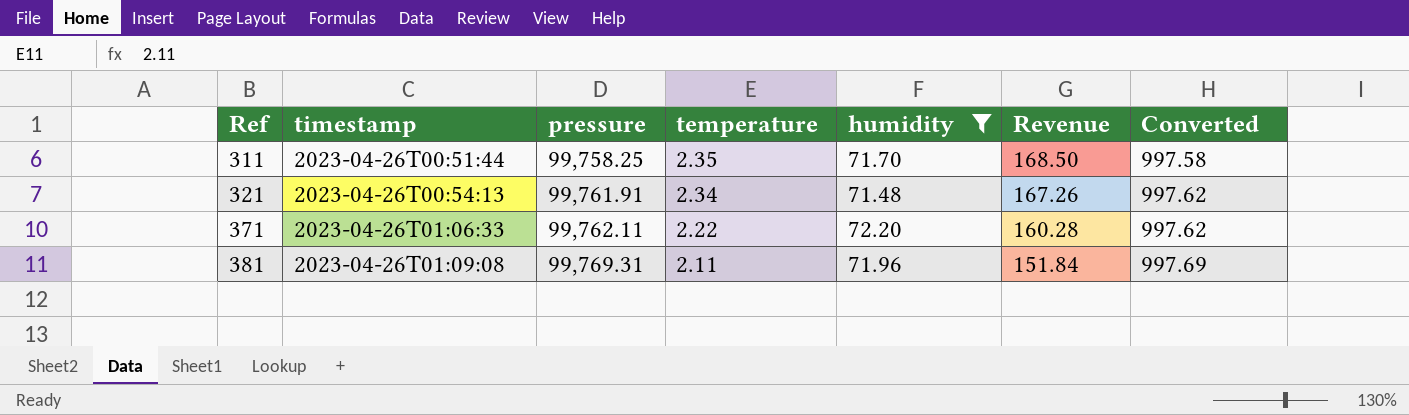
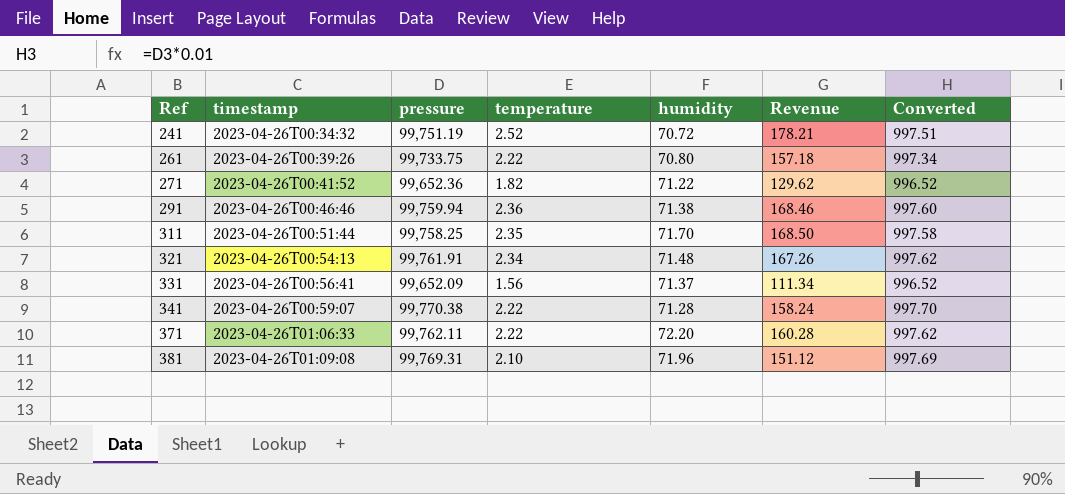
filter: humidity >= 71.48 -> none
381 | temperature: 2.11 -> 2.10
381 | Revenue: 151.84 -> 151.12

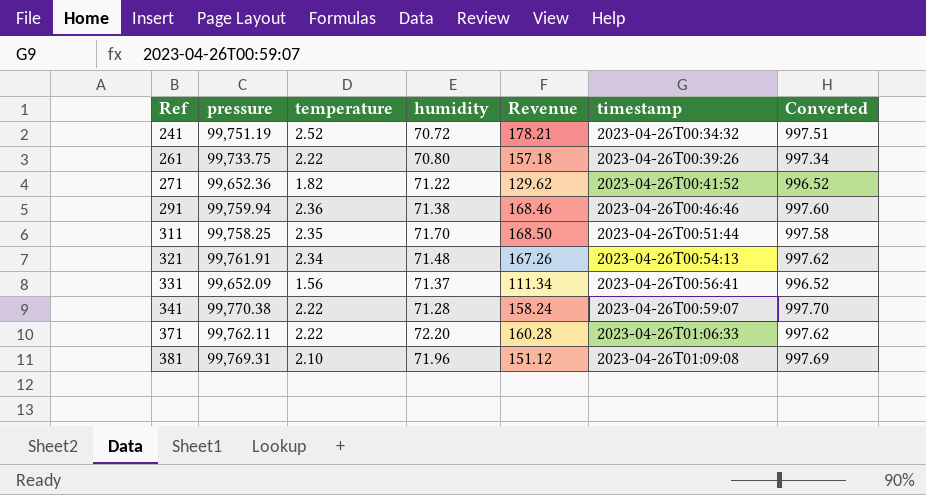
column timestamp | position: 2 -> 6

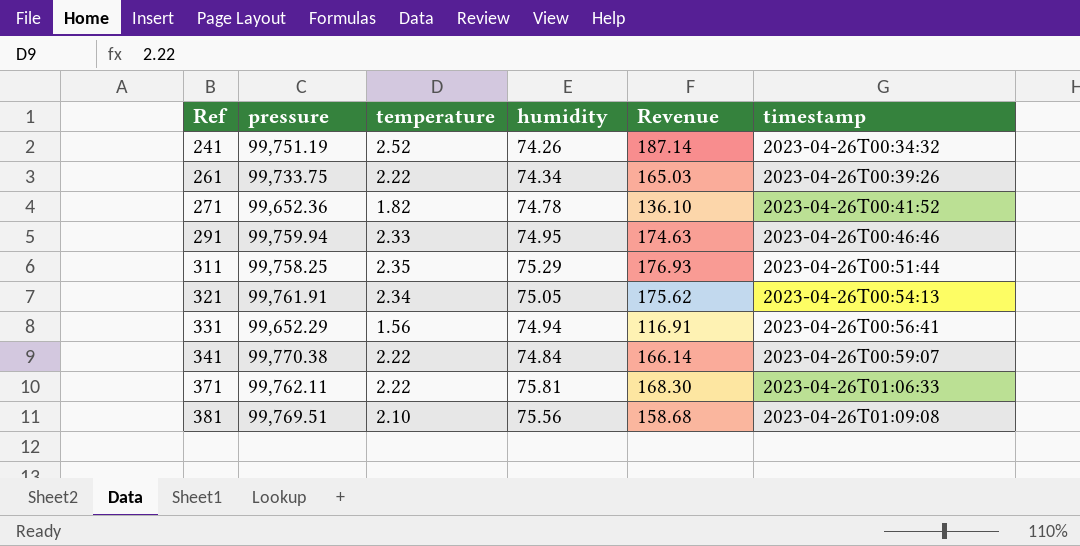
column Converted | formula: [pressure] * 0.01 -> none
241 | humidity: 70.72 -> 74.26
241 | Revenue: 178.21 -> 187.14
261 | humidity: 70.80 -> 74.34
261 | Revenue: 157.18 -> 165.03
271 | humidity: 71.22 -> 74.78
271 | Revenue: 129.62 -> 136.10
291 | temperature: 2.36 -> 2.33
291 | humidity: 71.38 -> 74.95
291 | Revenue: 168.46 -> 174.63
311 | humidity: 71.70 -> 75.29
311 | Revenue: 168.50 -> 176.93
321 | humidity: 71.48 -> 75.05
321 | Revenue: 167.26 -> 175.62
331 | pressure: 99,652.09 -> 99,652.29
331 | humidity: 71.37 -> 74.94
331 | Revenue: 111.34 -> 116.91
341 | humidity: 71.28 -> 74.84
341 | Revenue: 158.24 -> 166.14
371 | humidity: 72.20 -> 75.81
371 | Revenue: 160.28 -> 168.30
381 | pressure: 99,769.31 -> 99,769.51
381 | humidity: 71.96 -> 75.56
381 | Revenue: 151.12 -> 158.68

